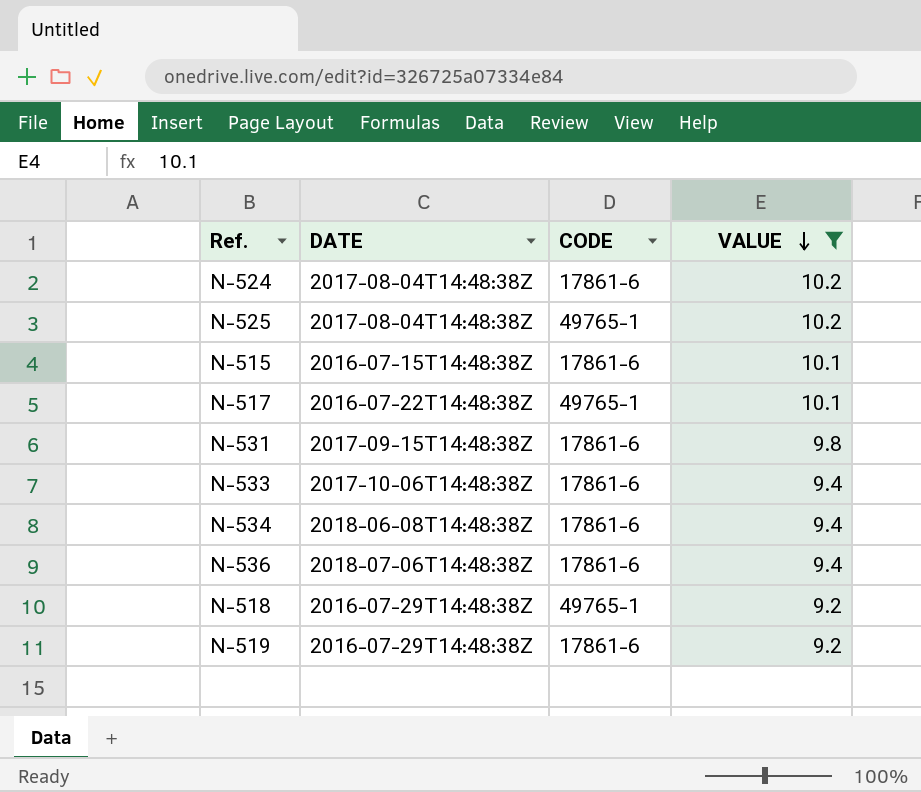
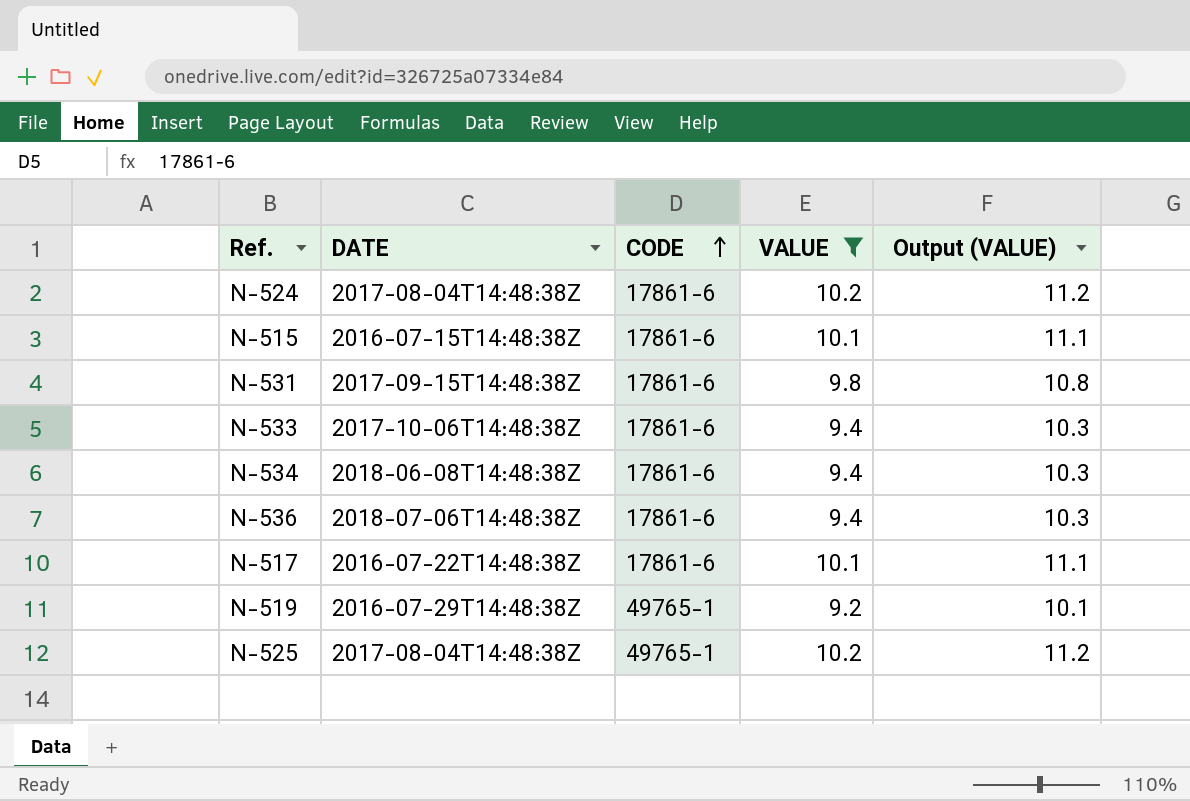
row order: VALUE descending -> CODE ascending
column Output (VALUE) | formula: none -> [VALUE] * 1.1
row N-518: 2016-07-29T14:48:38Z | 49765-1 | 9.2 -> none
N-517 | CODE: 49765-1 -> 17861-6
N-519 | CODE: 17861-6 -> 49765-1

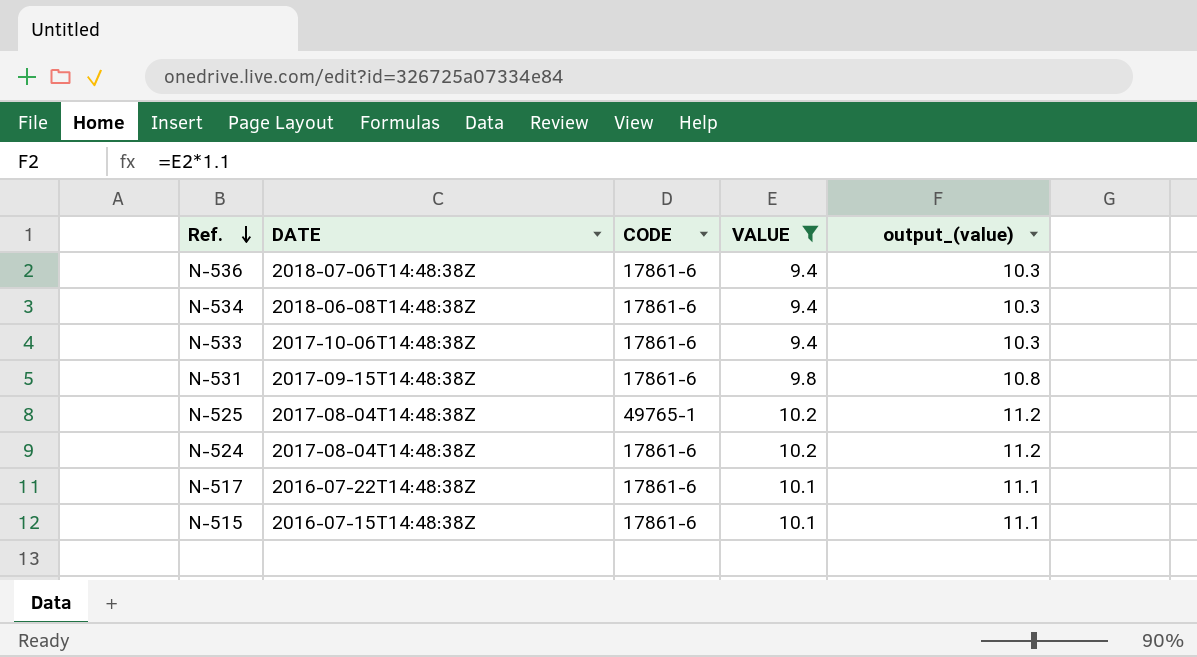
row order: CODE ascending -> Ref. descending
column name: Output (VALUE) -> output_(value)
row N-519: 2016-07-29T14:48:38Z | 49765-1 | 9.2 | 10.1 -> none

